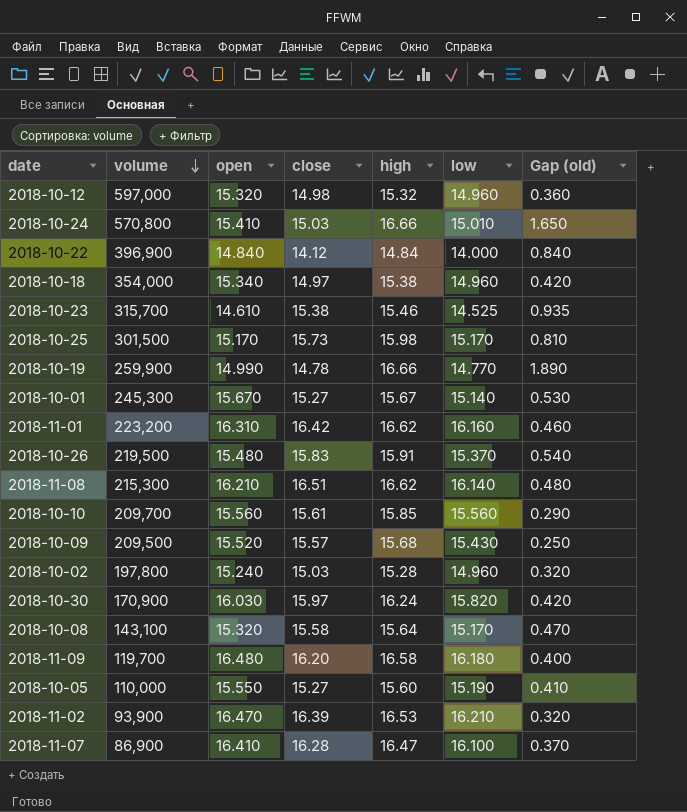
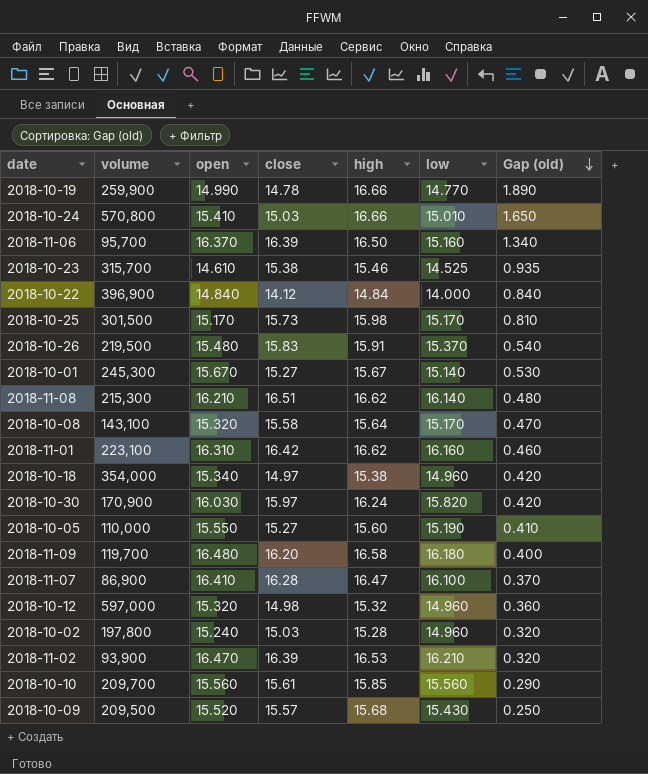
row order: volume descending -> Gap (old) descending
row 2018-11-06: none -> 95,700 | 16.370 | 16.39 | 16.50 | 15.160 | 1.340
2018-11-01 | volume: 223,200 -> 223,100

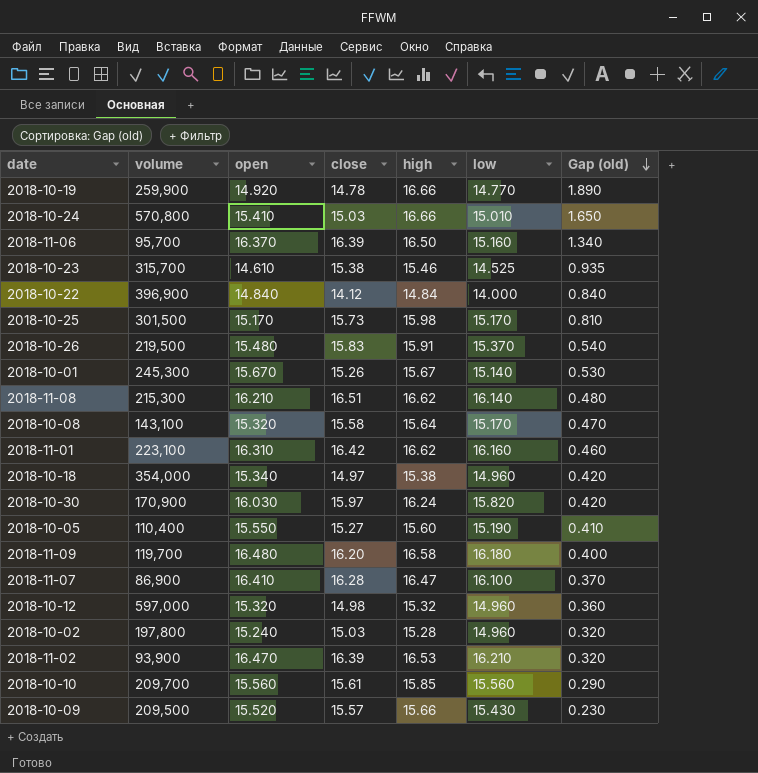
2018-10-19 | open: 14.990 -> 14.920
2018-10-01 | close: 15.27 -> 15.26
2018-10-05 | volume: 110,000 -> 110,400
2018-10-09 | high: 15.68 -> 15.66
2018-10-09 | Gap (old): 0.250 -> 0.230

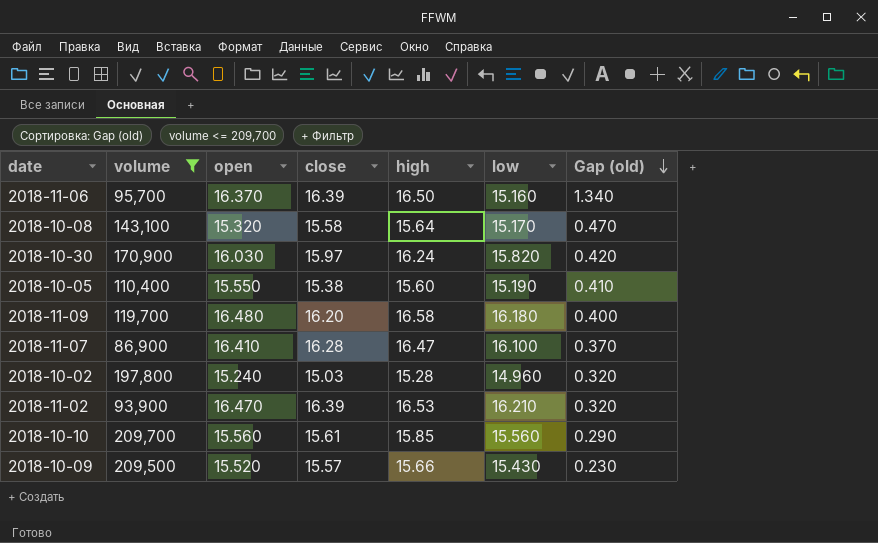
filter: none -> volume <= 209,700
2018-10-05 | close: 15.27 -> 15.38

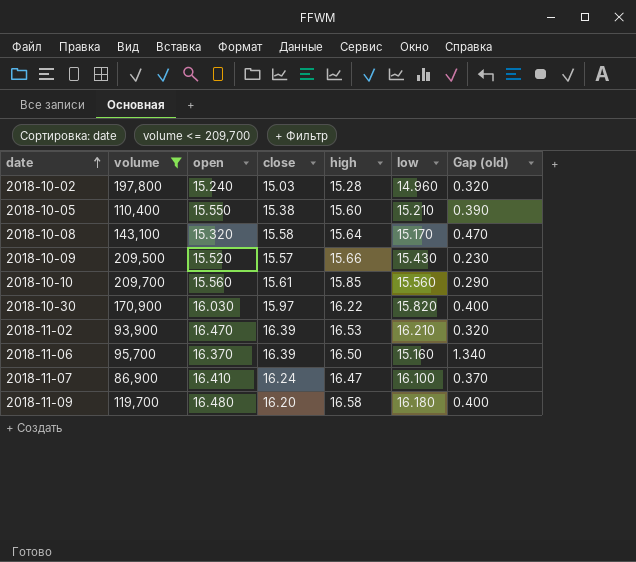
row order: Gap (old) descending -> date ascending
2018-10-05 | low: 15.190 -> 15.210
2018-10-05 | Gap (old): 0.410 -> 0.390
2018-10-30 | high: 16.24 -> 16.22
2018-10-30 | Gap (old): 0.420 -> 0.400
2018-11-07 | close: 16.28 -> 16.24

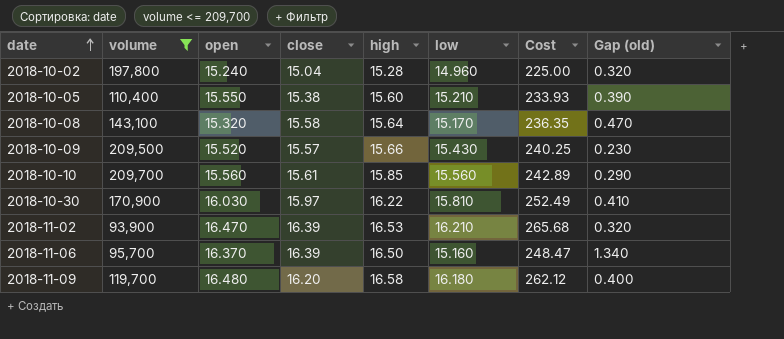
column Cost | formula: none -> [close] * [low]
row 2018-11-07: 86,900 | 16.410 | 16.24 | 16.47 | 16.100 | 0.370 -> none
2018-10-02 | close: 15.03 -> 15.04
2018-10-30 | low: 15.820 -> 15.810
2018-10-30 | Gap (old): 0.400 -> 0.410

